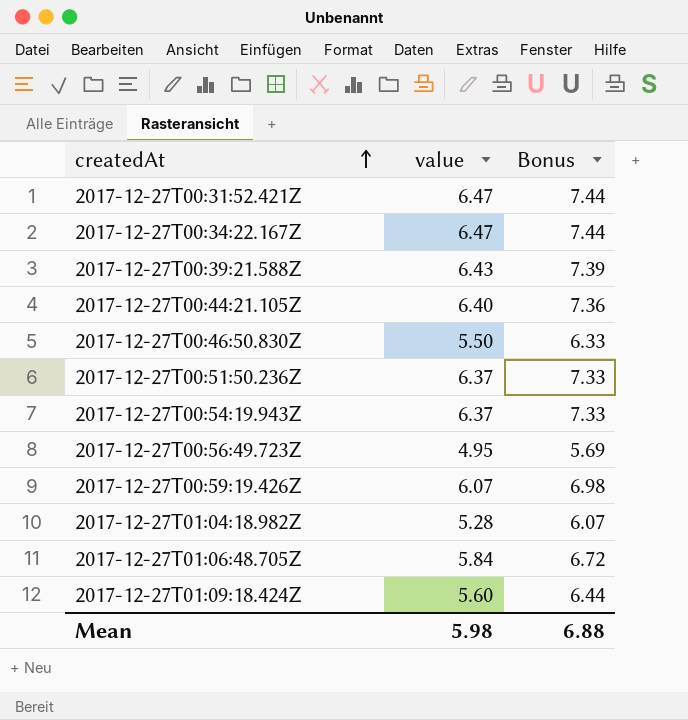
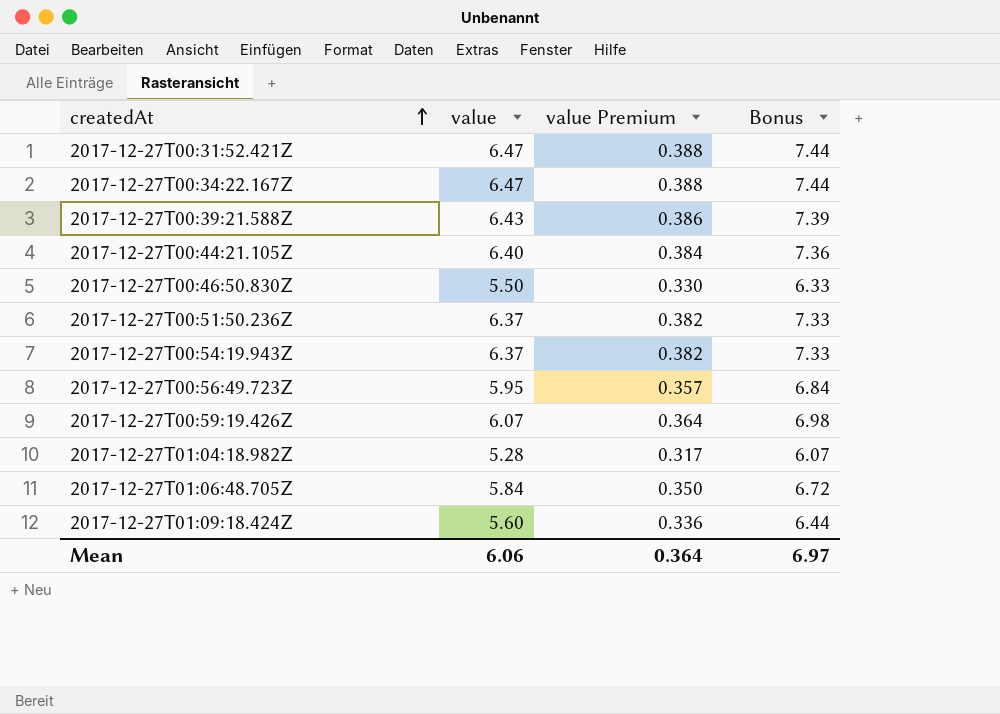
column value Premium | formula: none -> [value] * 0.06
2017-12-27T00:56:49.723Z | value: 4.95 -> 5.95
2017-12-27T00:56:49.723Z | Bonus: 5.69 -> 6.84
Mean | value: 5.98 -> 6.06
Mean | Bonus: 6.88 -> 6.97

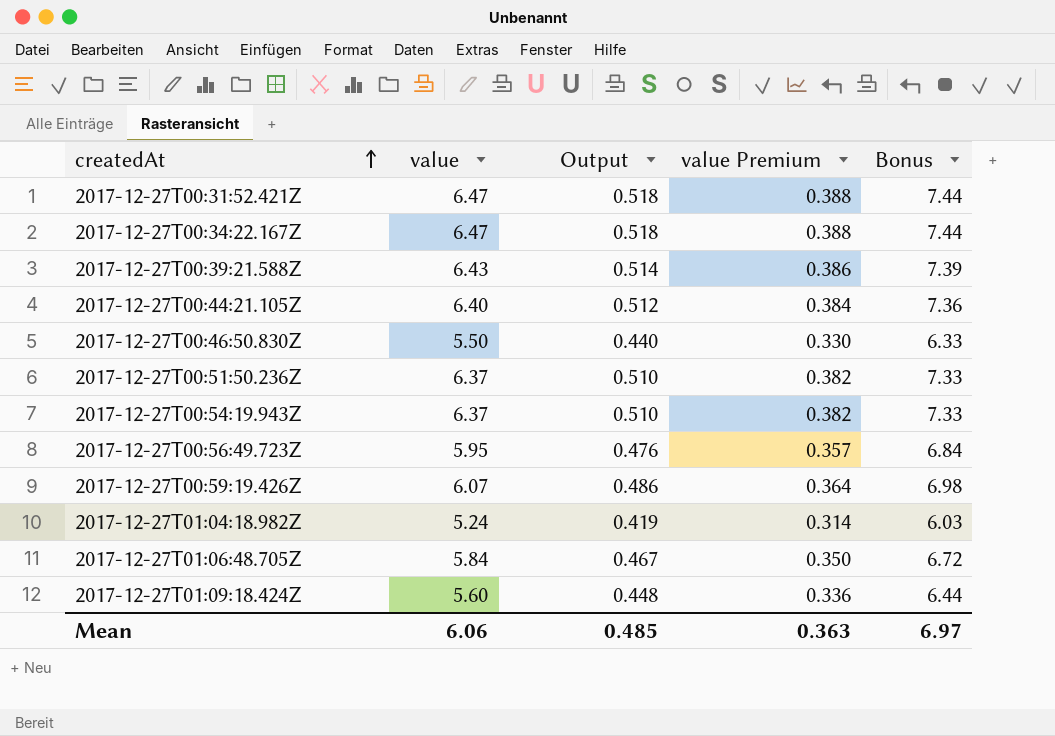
column Output | formula: none -> [value] * 0.08
2017-12-27T01:04:18.982Z | value: 5.28 -> 5.24
2017-12-27T01:04:18.982Z | value Premium: 0.317 -> 0.314
2017-12-27T01:04:18.982Z | Bonus: 6.07 -> 6.03
Mean | value Premium: 0.364 -> 0.363

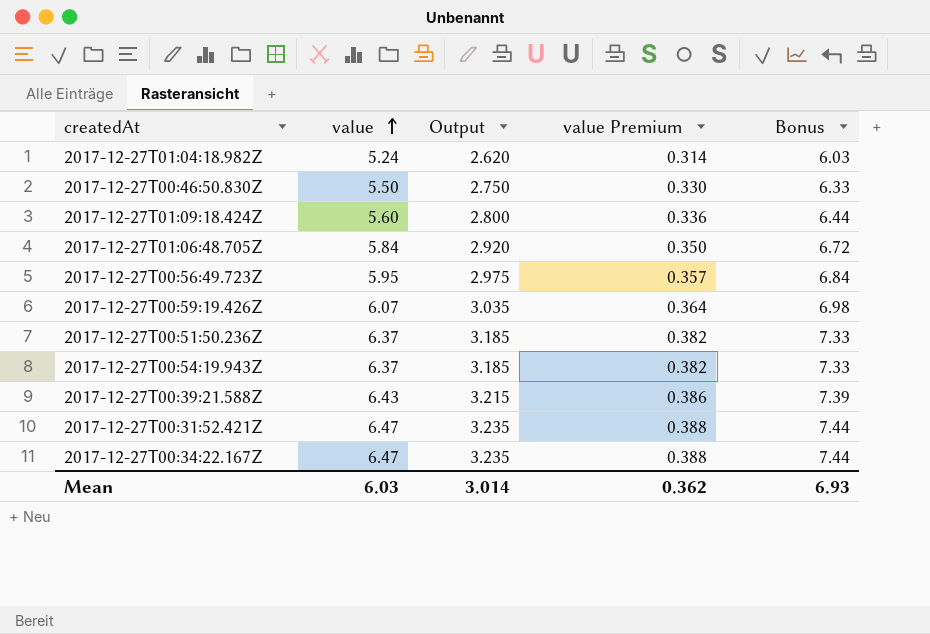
row order: createdAt ascending -> value ascending
column Output | formula: [value] * 0.08 -> [value] * 0.5
row 2017-12-27T00:44:21.105Z: 6.40 | 0.512 | 0.384 | 7.36 -> none
Mean | value: 6.06 -> 6.03
Mean | Output: 0.485 -> 3.014
Mean | value Premium: 0.363 -> 0.362
Mean | Bonus: 6.97 -> 6.93

